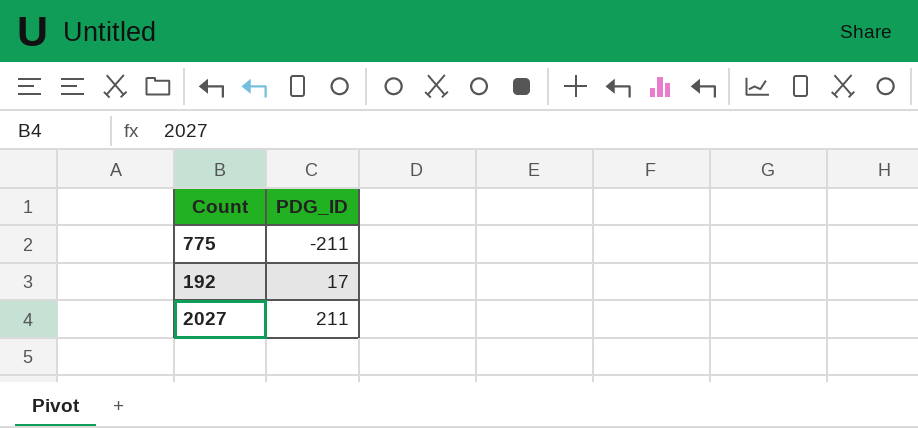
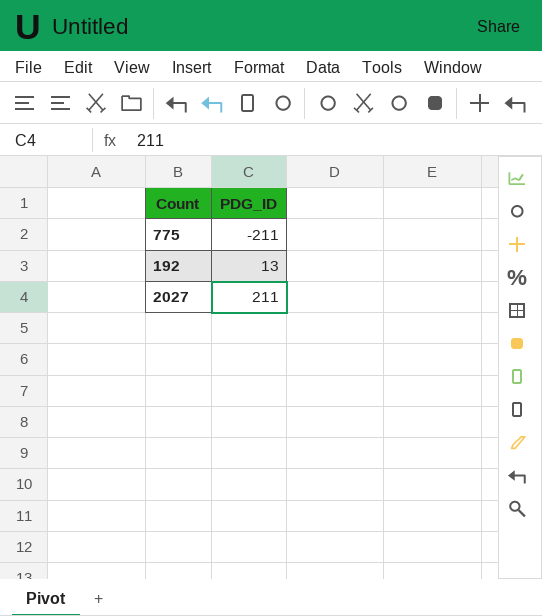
192 | PDG_ID: 17 -> 13

